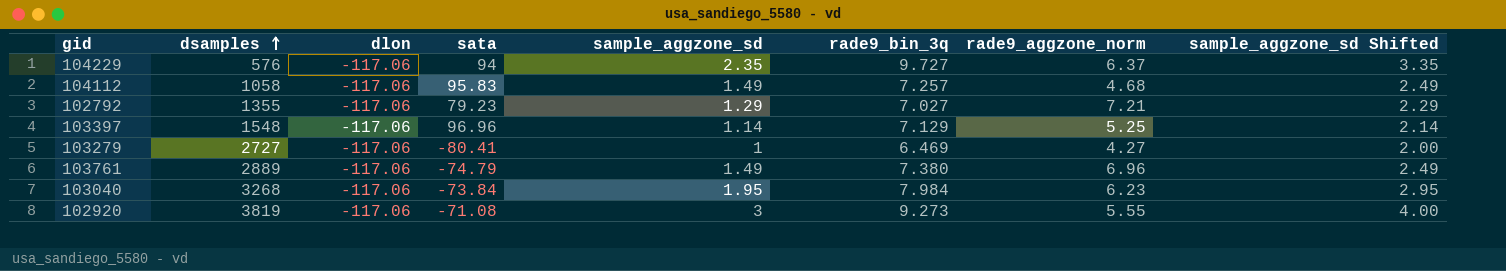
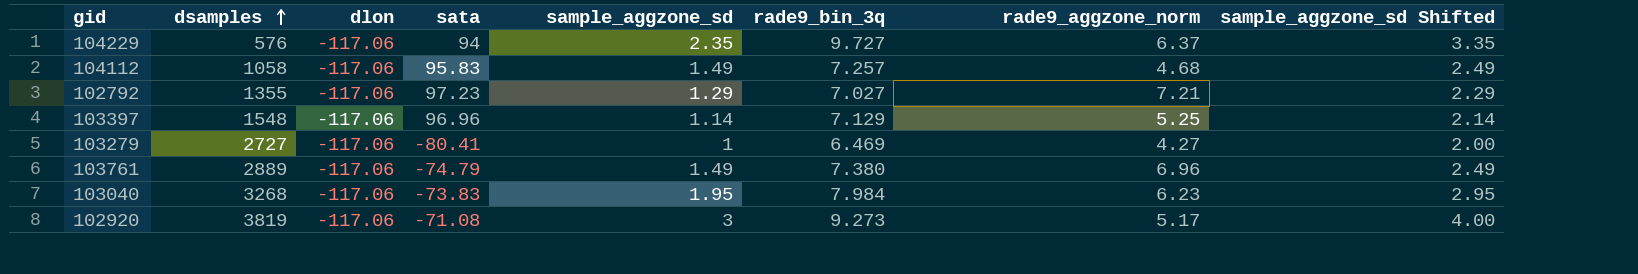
102792 | sata: 79.23 -> 97.23
103040 | sata: -73.84 -> -73.83
102920 | rade9_aggzone_norm: 5.55 -> 5.17

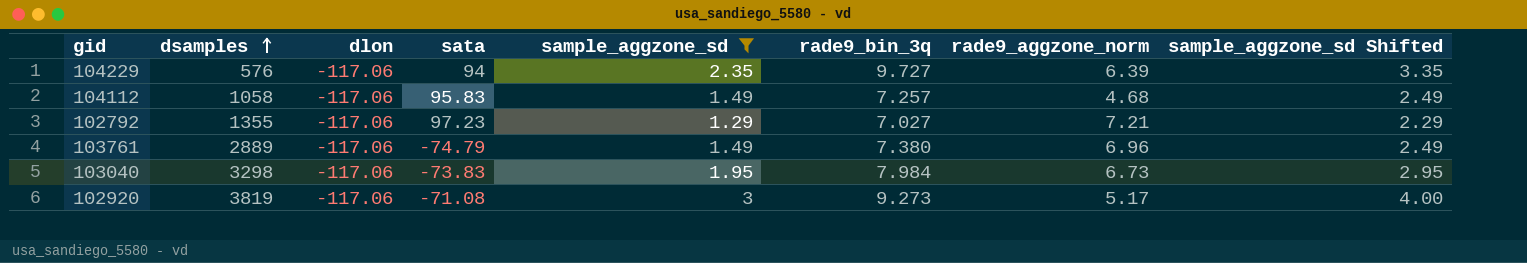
filter: none -> sample_aggzone_sd >= 1.29
104229 | rade9_aggzone_norm: 6.37 -> 6.39
103040 | dsamples: 3268 -> 3298
103040 | rade9_aggzone_norm: 6.23 -> 6.73

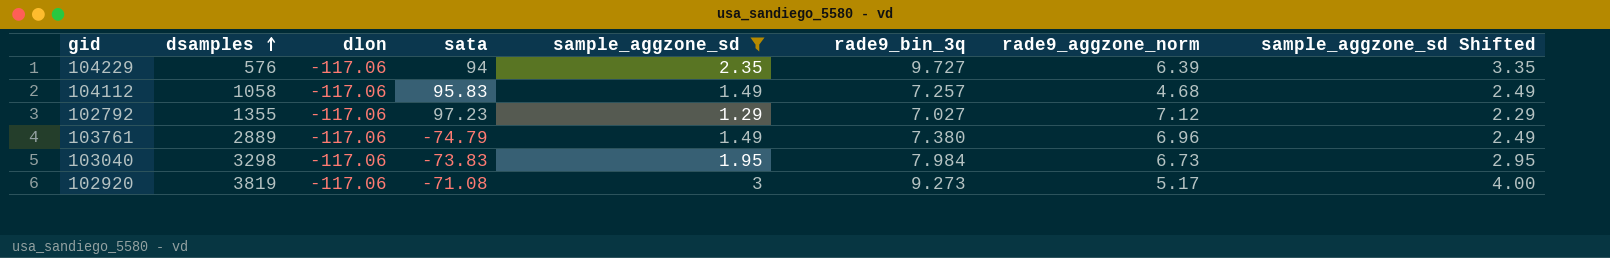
102792 | rade9_aggzone_norm: 7.21 -> 7.12

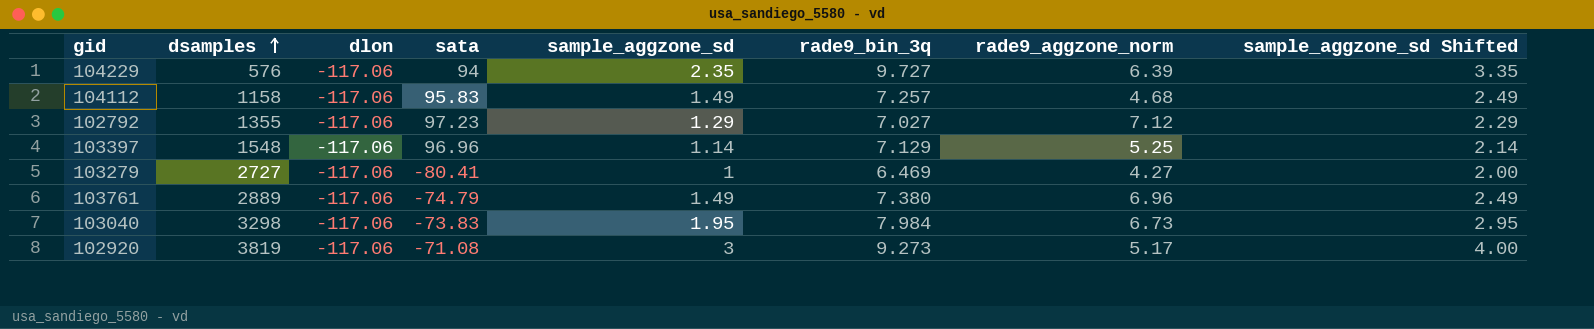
filter: sample_aggzone_sd >= 1.29 -> none
104112 | dsamples: 1058 -> 1158

